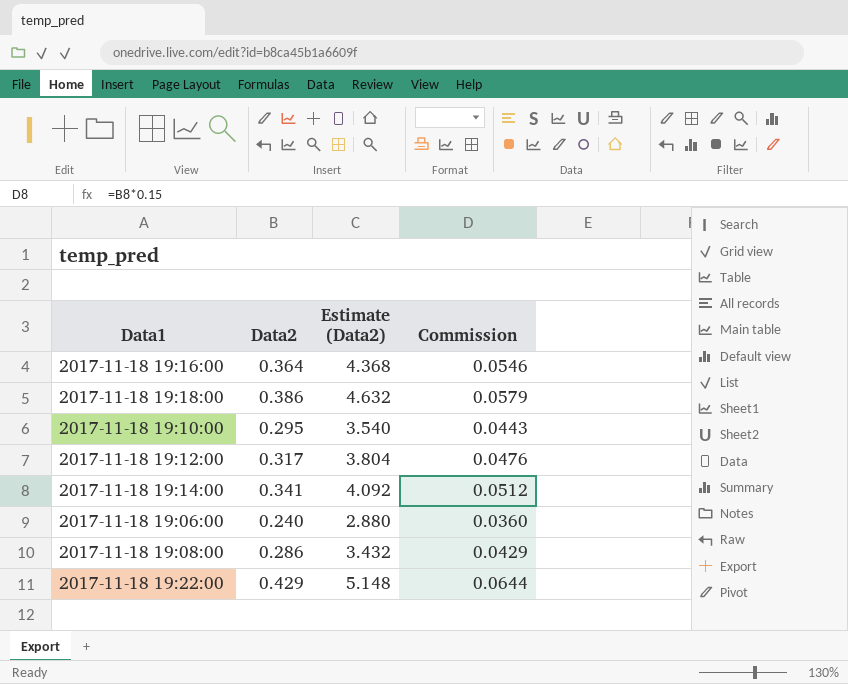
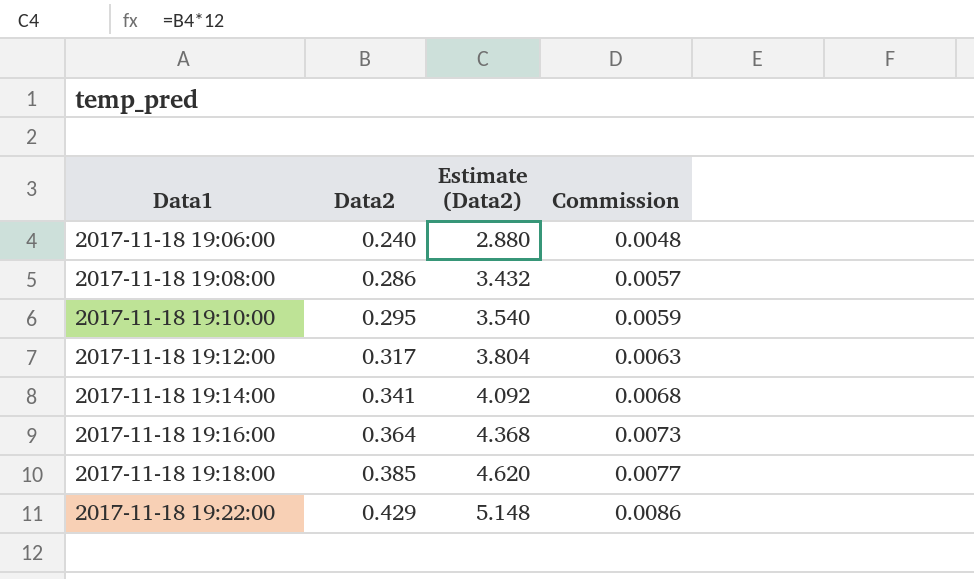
row order: none -> Data1 ascending
column Commission | formula: [Data2] * 0.15 -> [Data2] * 0.02
2017-11-18 19:18:00 | Data2: 0.386 -> 0.385
2017-11-18 19:18:00 | Estimate (Data2): 4.632 -> 4.620

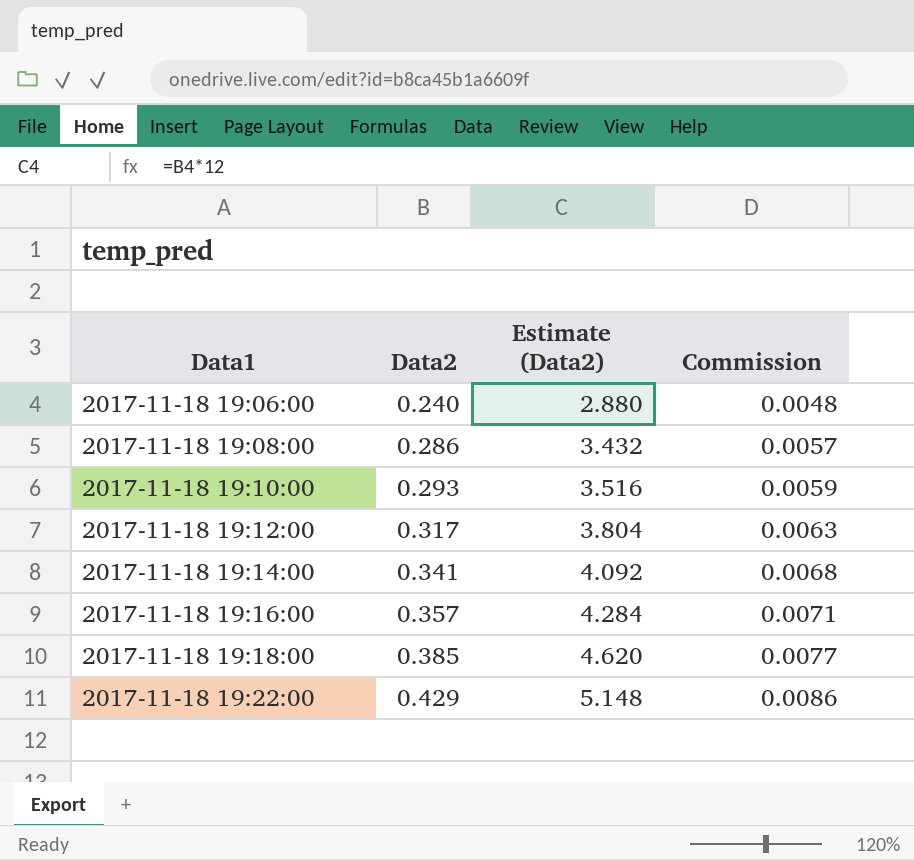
2017-11-18 19:10:00 | Data2: 0.295 -> 0.293
2017-11-18 19:10:00 | Estimate (Data2): 3.540 -> 3.516
2017-11-18 19:16:00 | Data2: 0.364 -> 0.357
2017-11-18 19:16:00 | Estimate (Data2): 4.368 -> 4.284
2017-11-18 19:16:00 | Commission: 0.0073 -> 0.0071

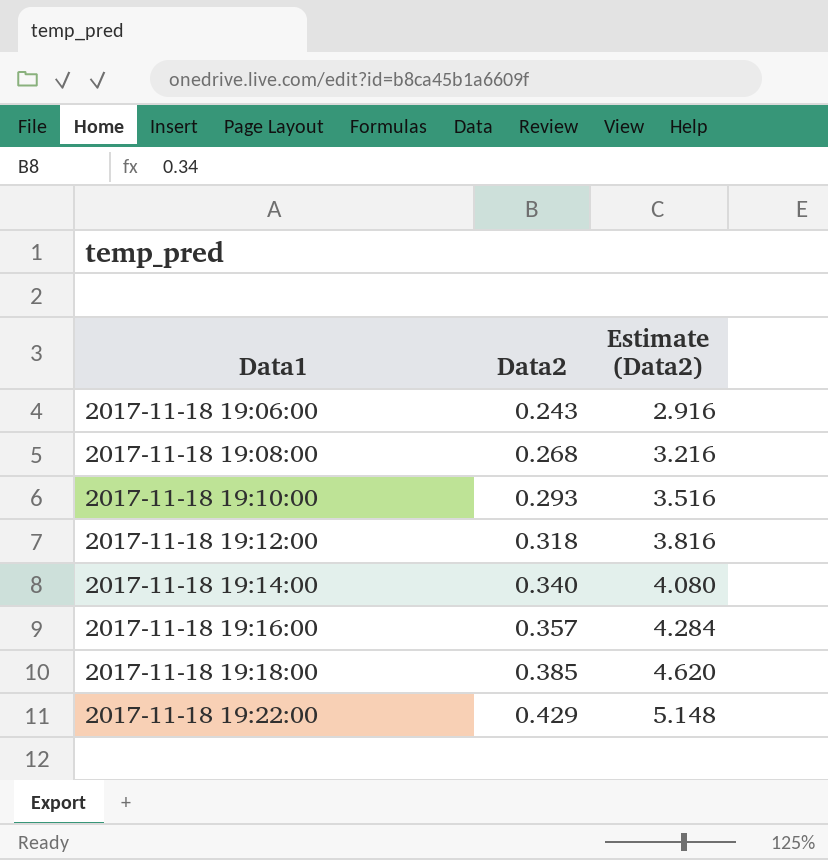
column Commission | formula: [Data2] * 0.02 -> none
2017-11-18 19:06:00 | Data2: 0.240 -> 0.243
2017-11-18 19:06:00 | Estimate (Data2): 2.880 -> 2.916
2017-11-18 19:08:00 | Data2: 0.286 -> 0.268
2017-11-18 19:08:00 | Estimate (Data2): 3.432 -> 3.216
2017-11-18 19:12:00 | Data2: 0.317 -> 0.318
2017-11-18 19:12:00 | Estimate (Data2): 3.804 -> 3.816
2017-11-18 19:14:00 | Data2: 0.341 -> 0.340
2017-11-18 19:14:00 | Estimate (Data2): 4.092 -> 4.080

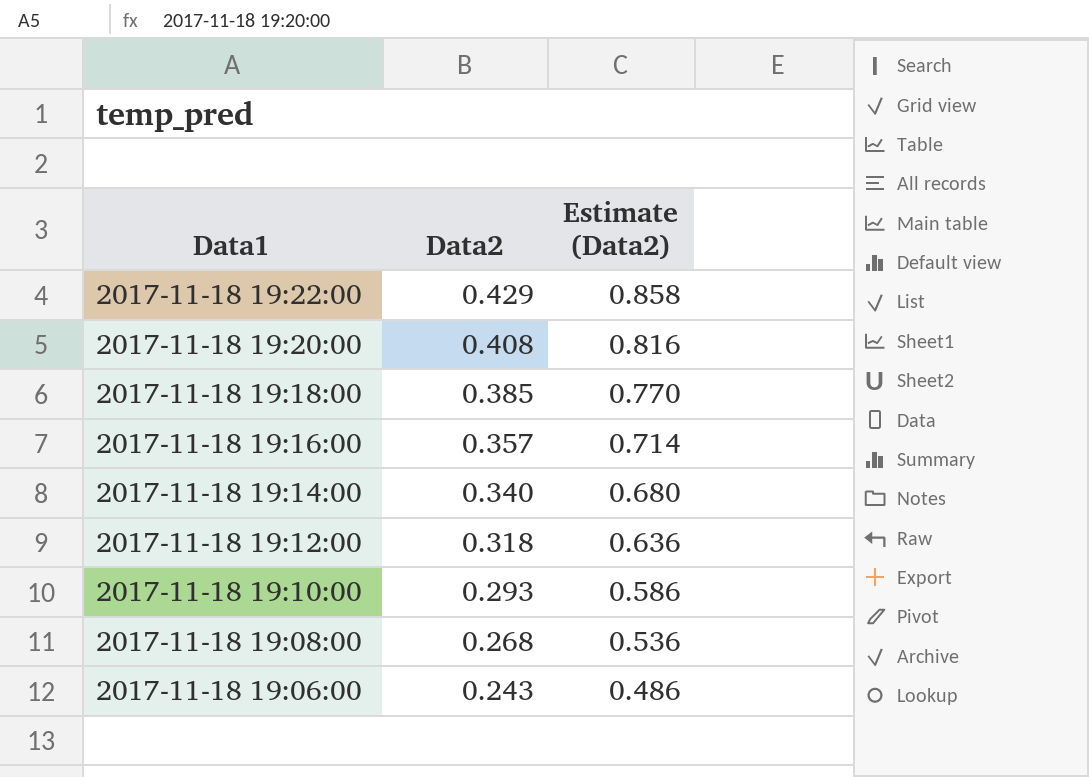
row order: Data1 ascending -> Data1 descending
column Estimate (Data2) | formula: [Data2] * 12 -> [Data2] * 2
row 2017-11-18 19:20:00: none -> 0.408 | 0.816

